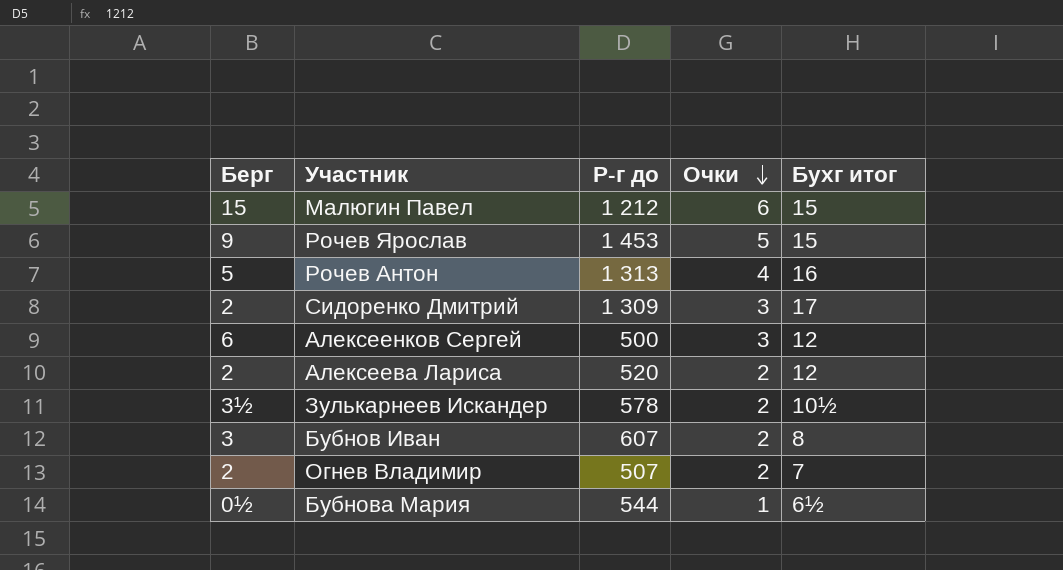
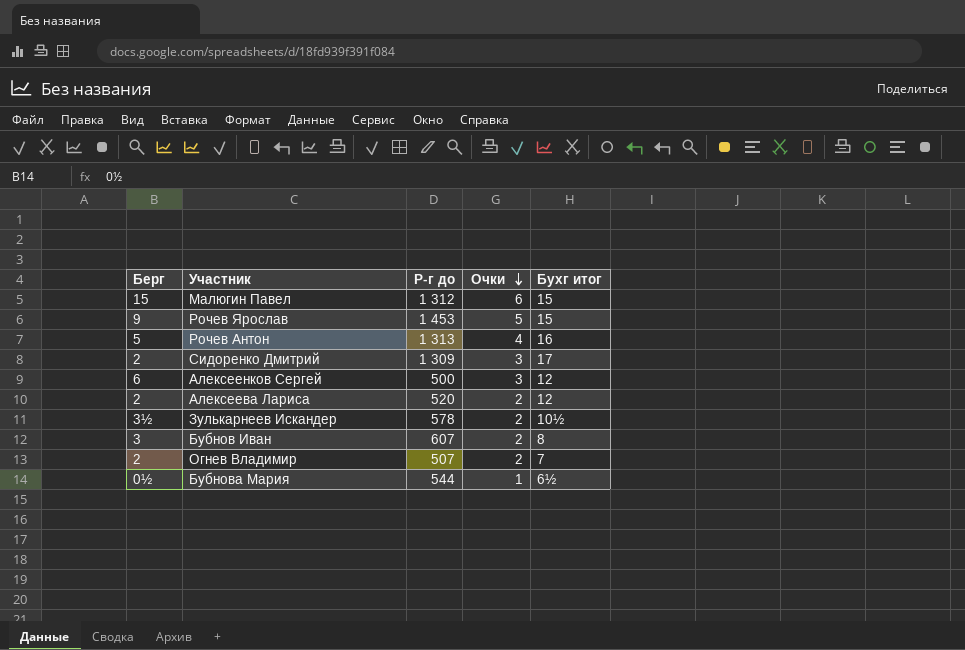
Малюгин Павел | Р-г до: 1 212 -> 1 312

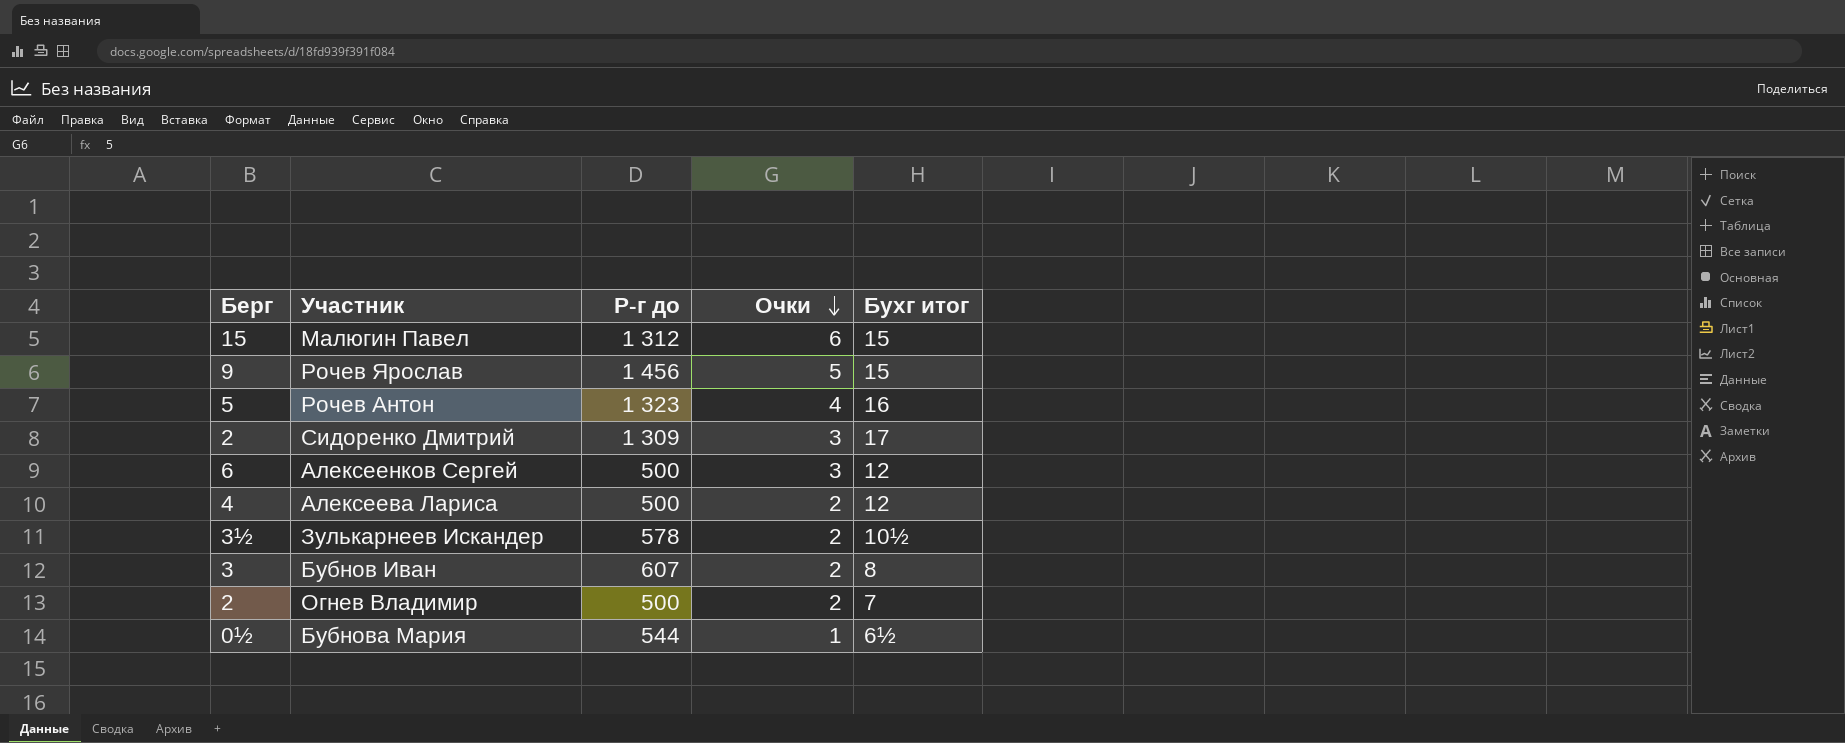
Рочев Ярослав | Р-г до: 1 453 -> 1 456
Рочев Антон | Р-г до: 1 313 -> 1 323
Алексеева Лариса | Берг: 2 -> 4
Алексеева Лариса | Р-г до: 520 -> 500
Огнев Владимир | Р-г до: 507 -> 500

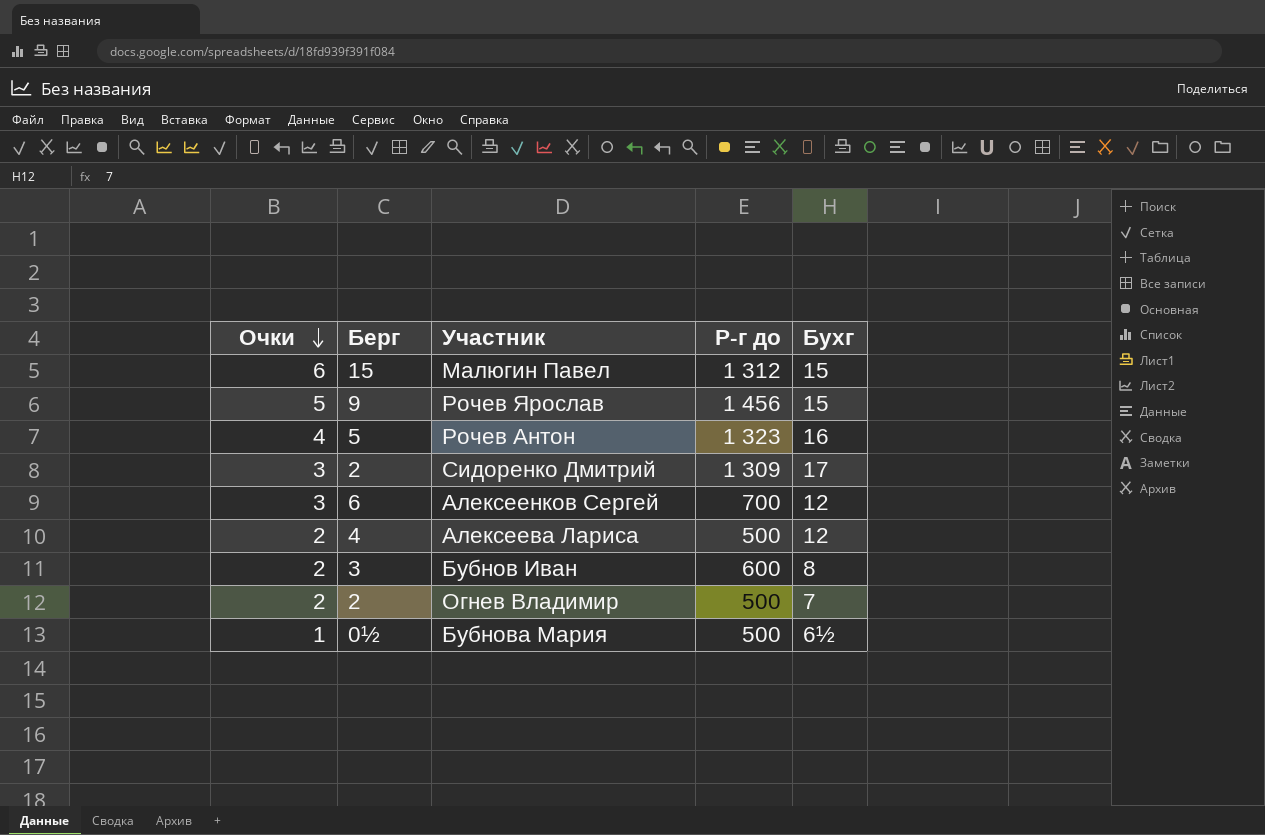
column Очки | position: 4 -> 1
column name: Бухг итог -> Бухг
row Зулькарнеев Искандер: 3½ | 578 | 2 | 10½ -> none
Алексеенков Сергей | Р-г до: 500 -> 700
Бубнов Иван | Р-г до: 607 -> 600
Бубнова Мария | Р-г до: 544 -> 500

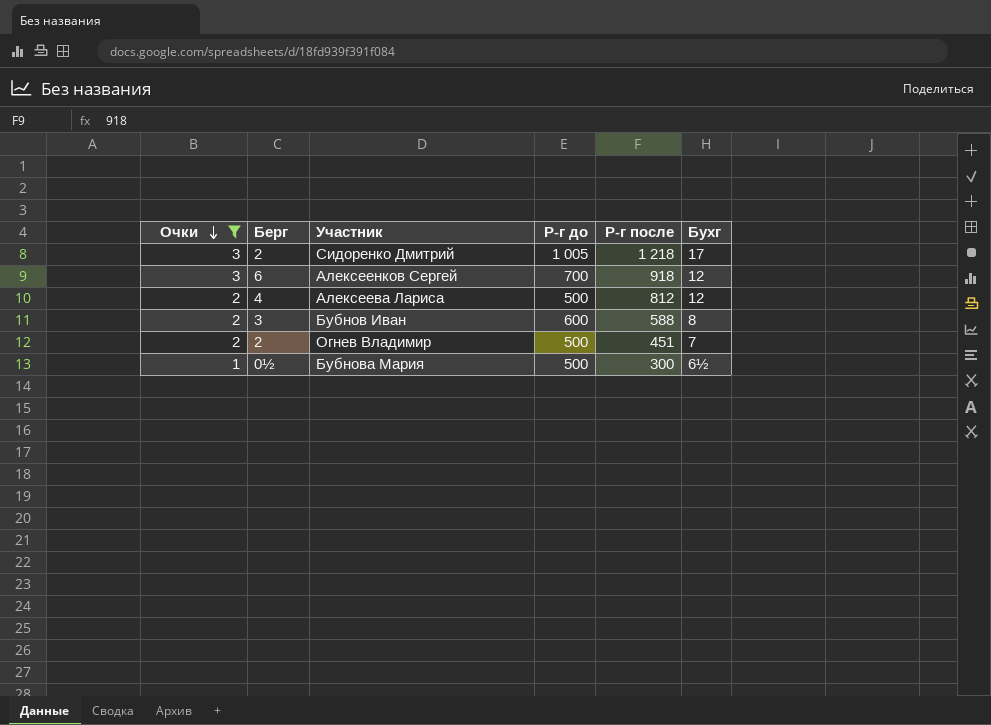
filter: none -> Очки <= 3
column Р-г после | position: none -> 5
Сидоренко Дмитрий | Р-г до: 1 309 -> 1 005

